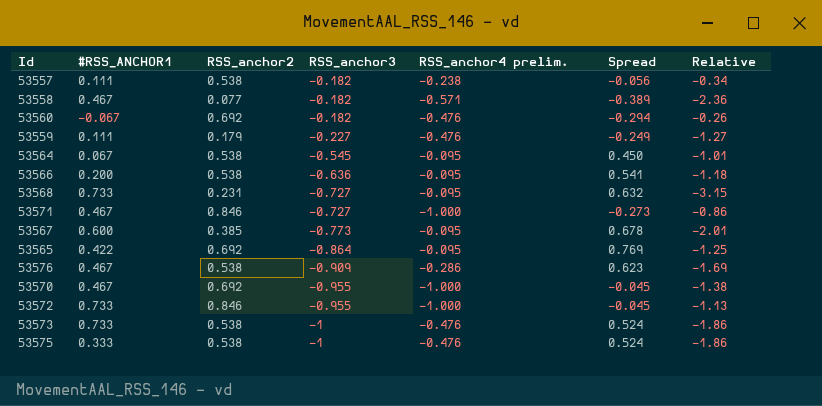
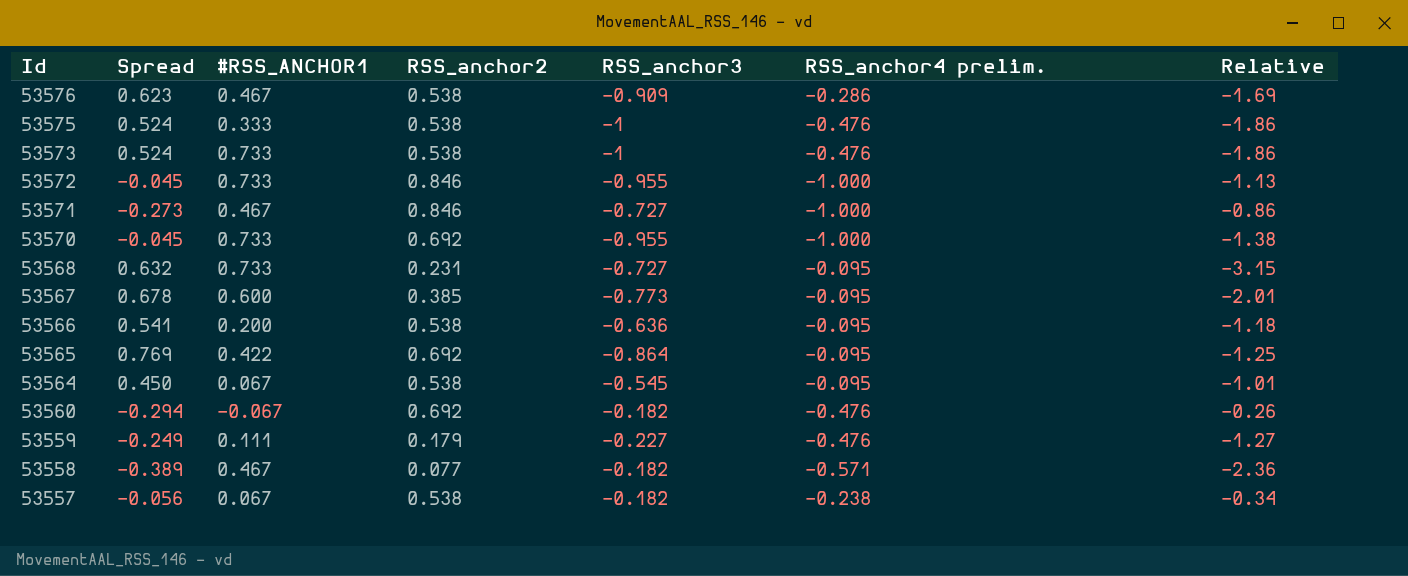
row order: RSS_anchor3 descending -> Id descending
column Spread | position: 6 -> 2
53570 | #RSS_ANCHOR1: 0.467 -> 0.733
53557 | #RSS_ANCHOR1: 0.111 -> 0.067

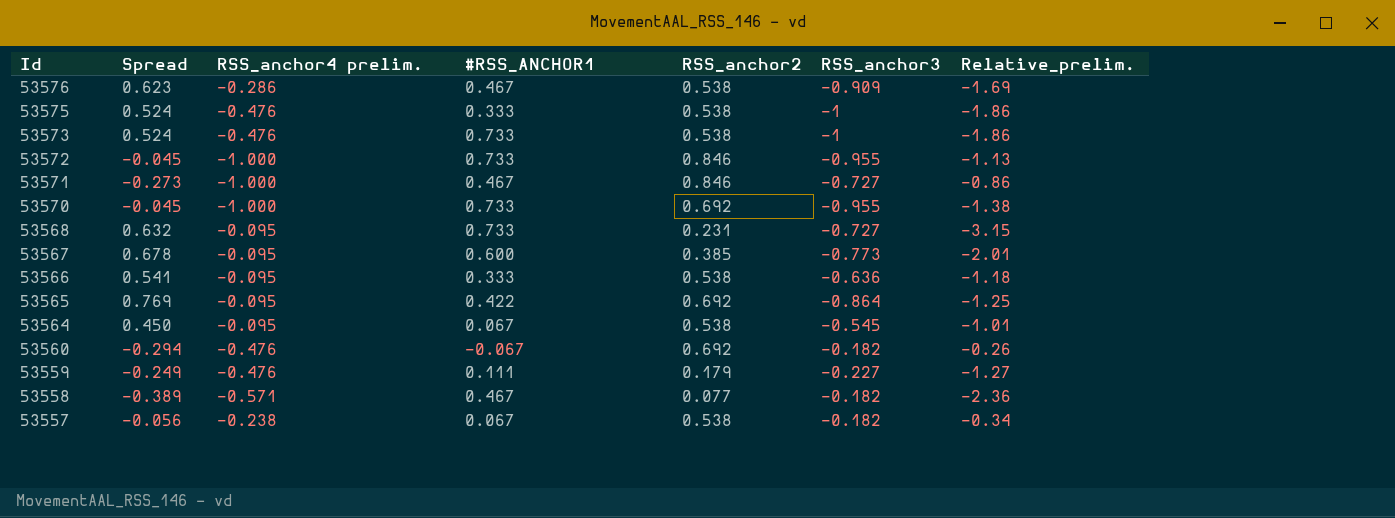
column RSS_anchor4 prelim. | position: 6 -> 3
column name: Relative -> Relative_prelim.
53566 | #RSS_ANCHOR1: 0.200 -> 0.333

